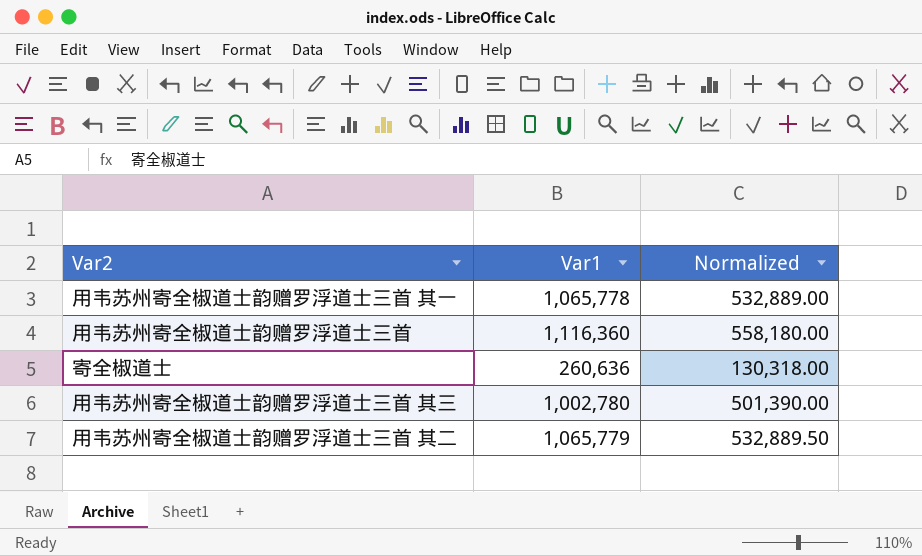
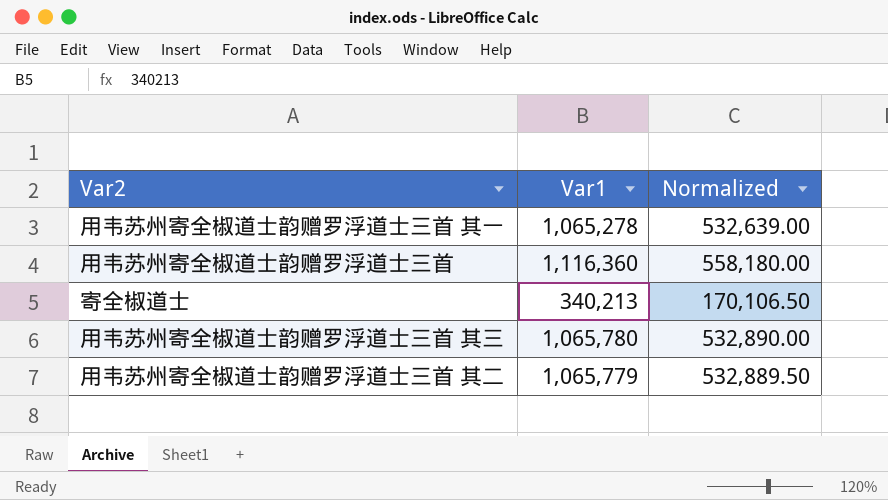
用韦苏州寄全椒道士韵赠罗浮道士三首 其一 | Var1: 1,065,778 -> 1,065,278
用韦苏州寄全椒道士韵赠罗浮道士三首 其一 | Normalized: 532,889.00 -> 532,639.00
寄全椒道士 | Var1: 260,636 -> 340,213
寄全椒道士 | Normalized: 130,318.00 -> 170,106.50
用韦苏州寄全椒道士韵赠罗浮道士三首 其三 | Var1: 1,002,780 -> 1,065,780
用韦苏州寄全椒道士韵赠罗浮道士三首 其三 | Normalized: 501,390.00 -> 532,890.00

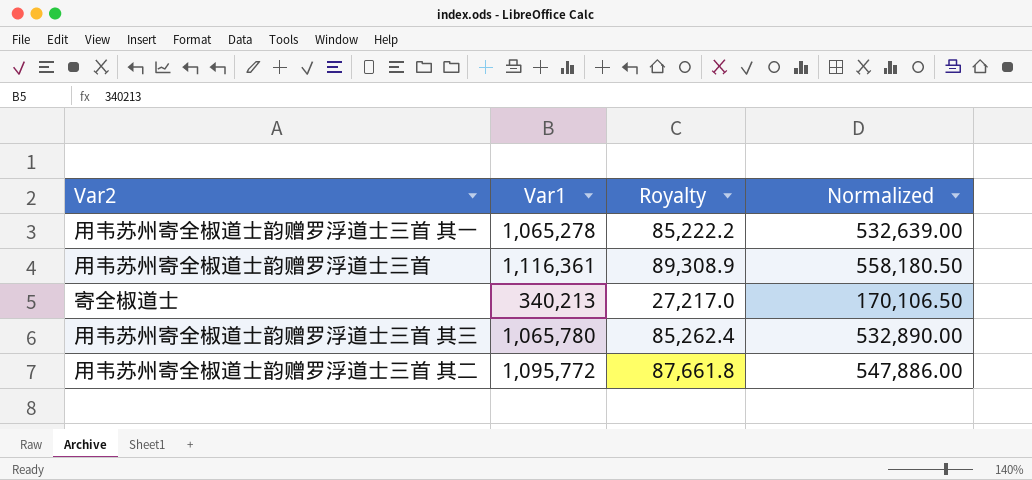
column Royalty | formula: none -> [Var1] * 0.08
用韦苏州寄全椒道士韵赠罗浮道士三首 | Var1: 1,116,360 -> 1,116,361
用韦苏州寄全椒道士韵赠罗浮道士三首 | Normalized: 558,180.00 -> 558,180.50
用韦苏州寄全椒道士韵赠罗浮道士三首 其二 | Var1: 1,065,779 -> 1,095,772
用韦苏州寄全椒道士韵赠罗浮道士三首 其二 | Normalized: 532,889.50 -> 547,886.00

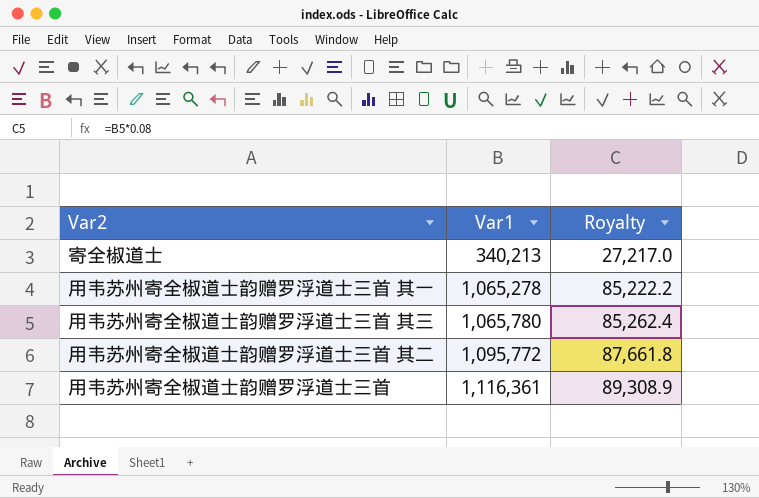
row order: none -> Var1 ascending
column Normalized | formula: [Var1] * 0.5 -> none

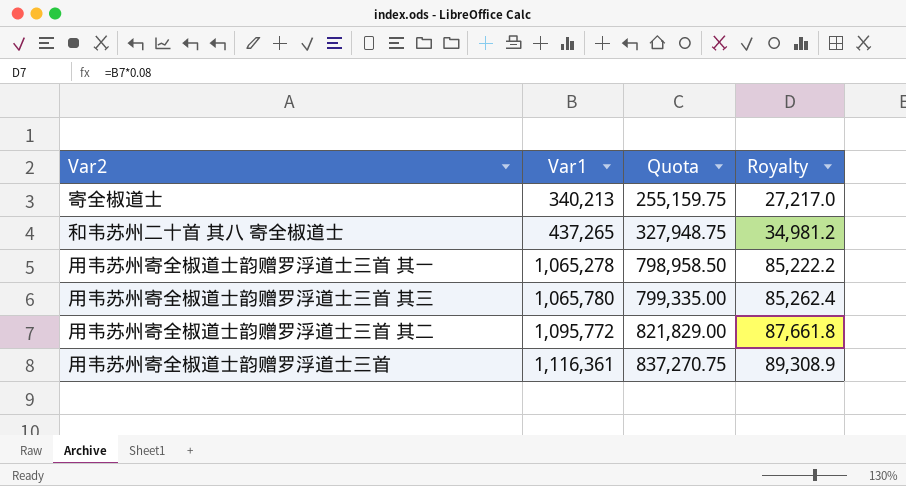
column Quota | formula: none -> [Var1] * 0.75
row 和韦苏州二十首 其八 寄全椒道士: none -> 437,265 | 327,948.75 | 34,981.2

